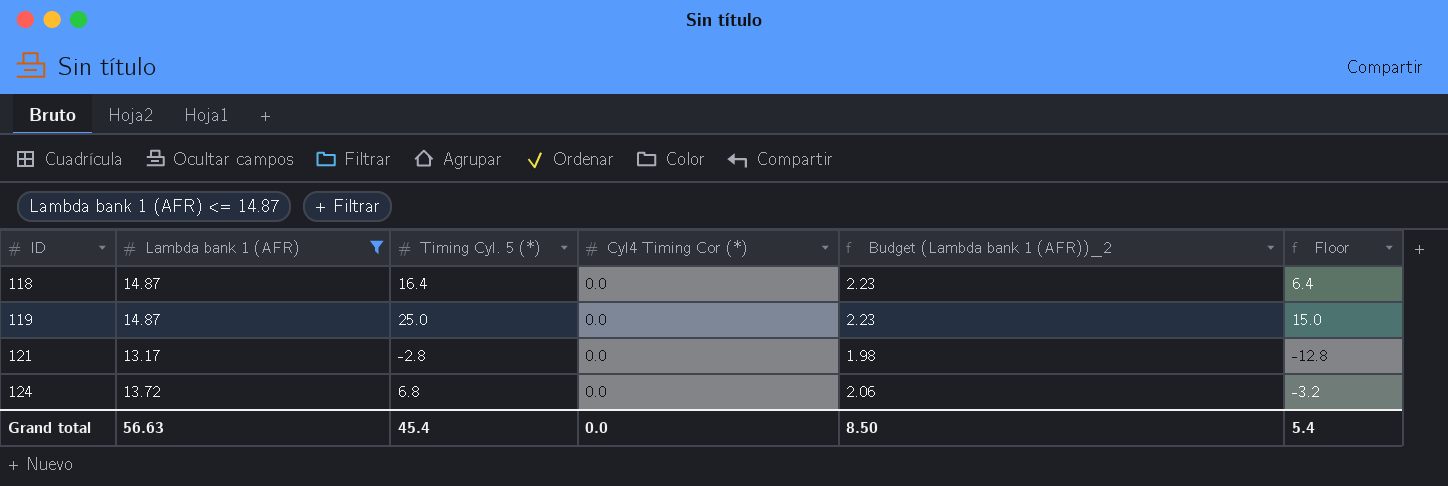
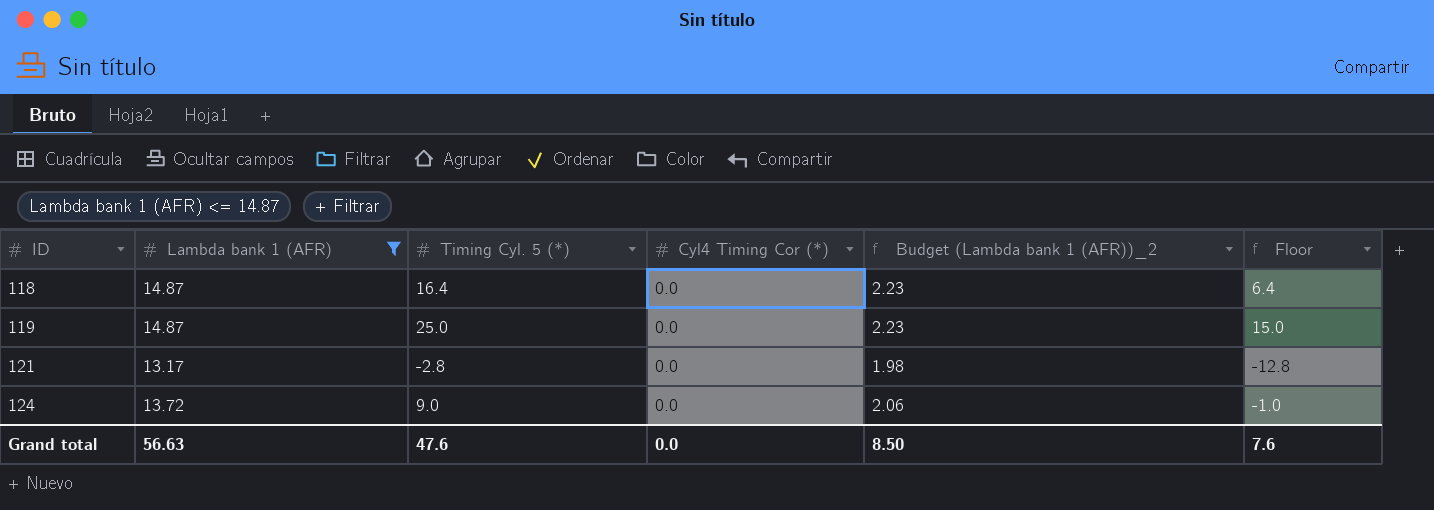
124 | Timing Cyl. 5 (*): 6.8 -> 9.0
124 | Floor: -3.2 -> -1.0
Grand total | Timing Cyl. 5 (*): 45.4 -> 47.6
Grand total | Floor: 5.4 -> 7.6

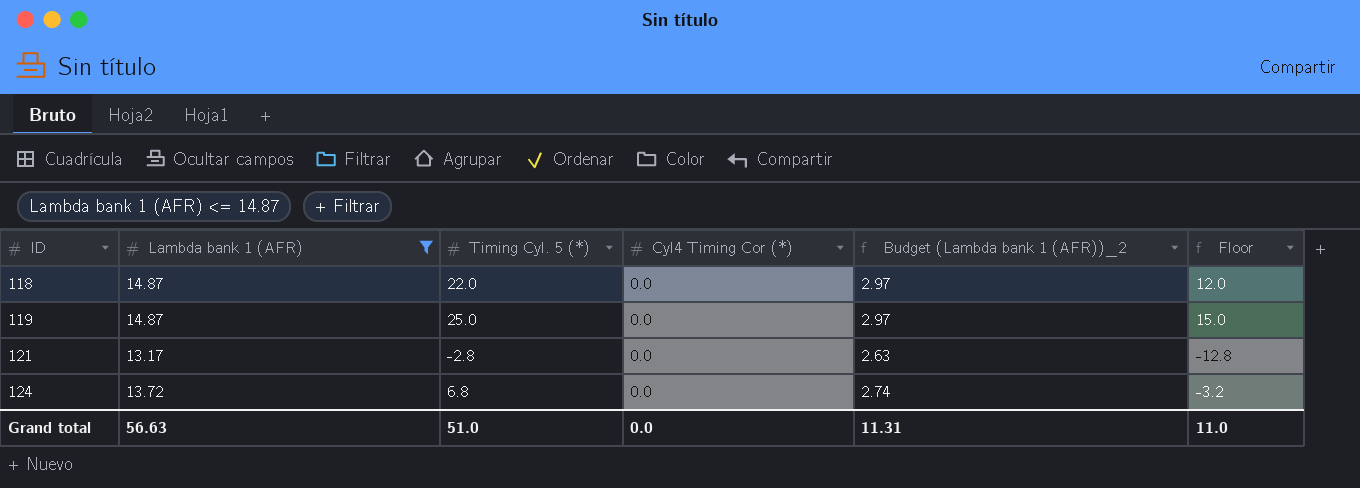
column Budget (Lambda bank 1 (AFR))_2 | formula: [Lambda bank 1 (AFR)] * 0.15 -> [Lambda bank 1 (AFR)] * 0.2
118 | Timing Cyl. 5 (*): 16.4 -> 22.0
118 | Floor: 6.4 -> 12.0
124 | Timing Cyl. 5 (*): 9.0 -> 6.8
124 | Floor: -1.0 -> -3.2
Grand total | Timing Cyl. 5 (*): 47.6 -> 51.0
Grand total | Budget (Lambda bank 1 (AFR))_2: 8.50 -> 11.31
Grand total | Floor: 7.6 -> 11.0

